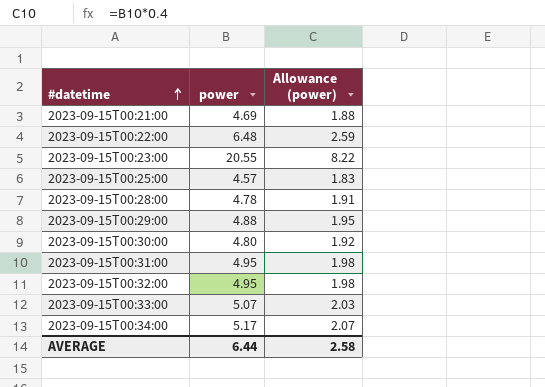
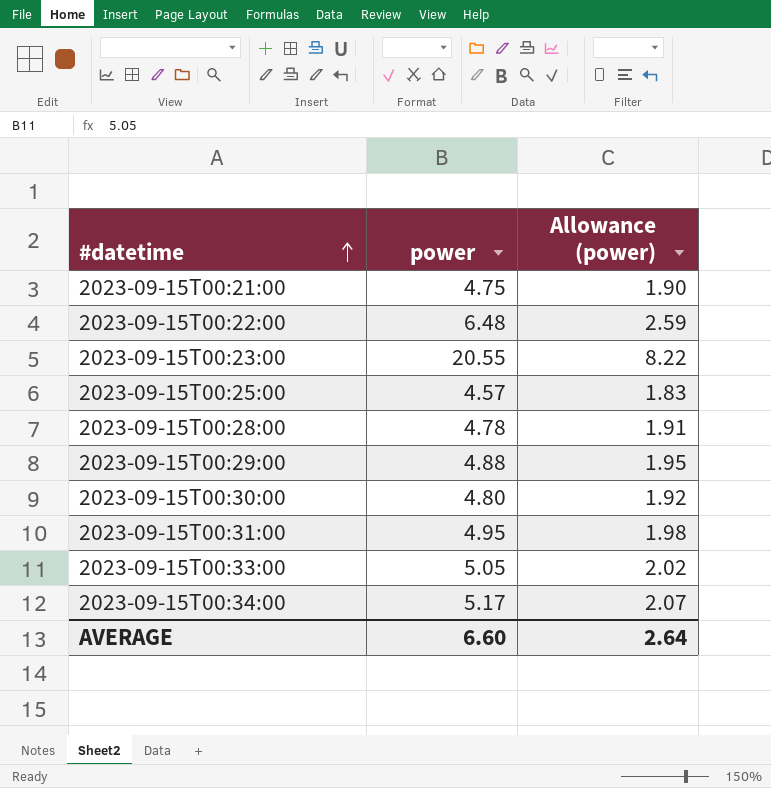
row 2023-09-15T00:32:00: 4.95 | 1.98 -> none
2023-09-15T00:21:00 | power: 4.69 -> 4.75
2023-09-15T00:21:00 | Allowance (power): 1.88 -> 1.90
2023-09-15T00:33:00 | power: 5.07 -> 5.05
2023-09-15T00:33:00 | Allowance (power): 2.03 -> 2.02
AVERAGE | power: 6.44 -> 6.60
AVERAGE | Allowance (power): 2.58 -> 2.64

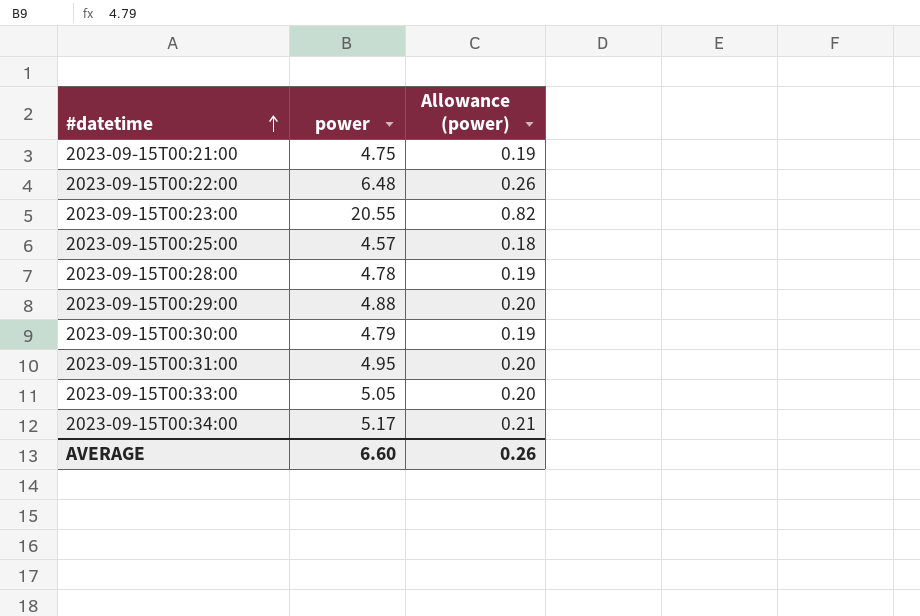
column Allowance (power) | formula: [power] * 0.4 -> [power] * 0.04
2023-09-15T00:30:00 | power: 4.80 -> 4.79
AVERAGE | Allowance (power): 2.64 -> 0.26

